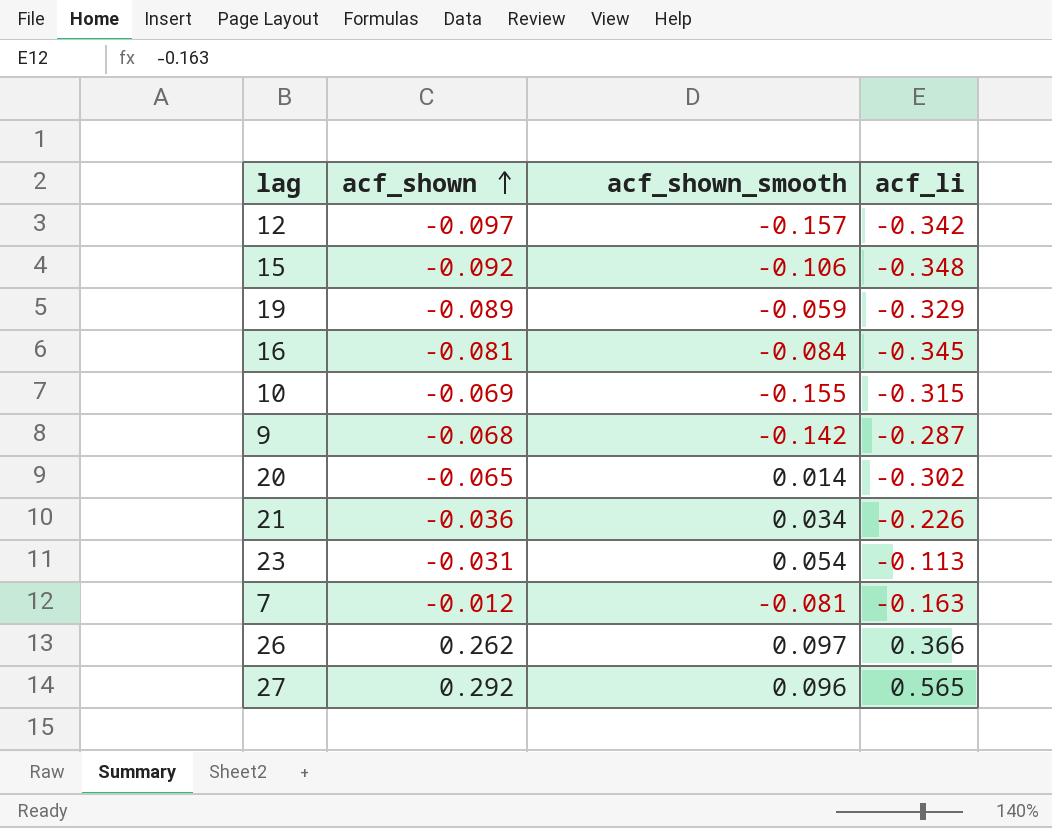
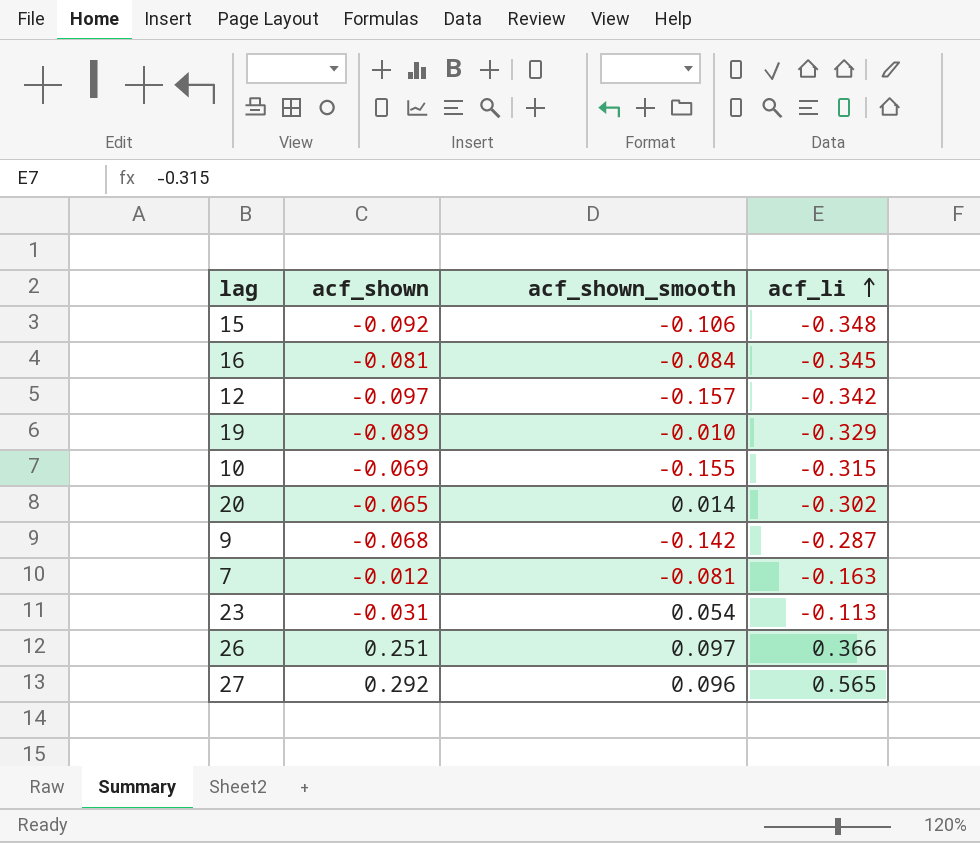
row order: acf_shown ascending -> acf_li ascending
row 21: -0.036 | 0.034 | -0.226 -> none
19 | acf_shown_smooth: -0.059 -> -0.010
26 | acf_shown: 0.262 -> 0.251

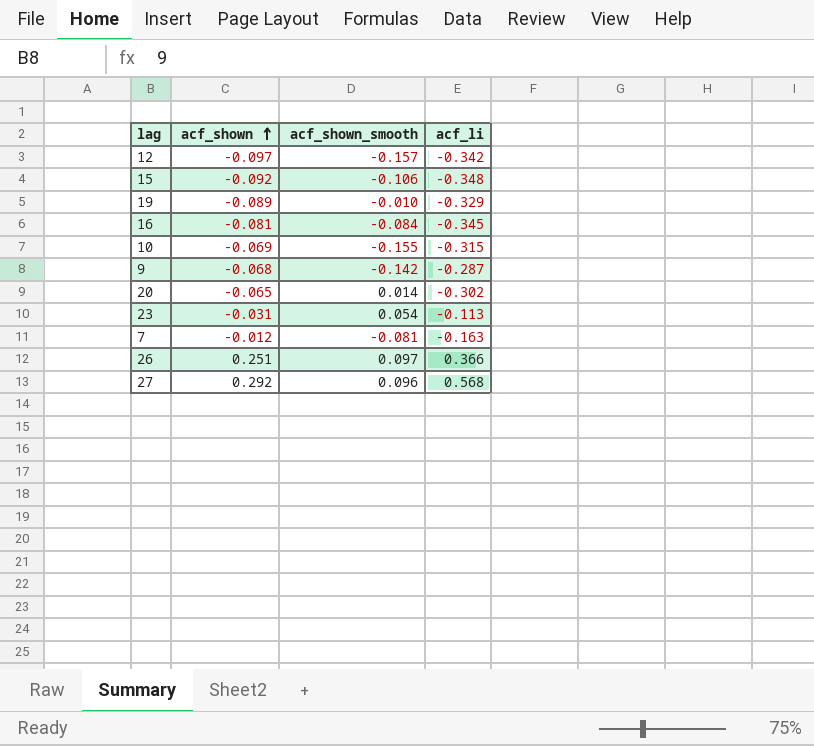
row order: acf_li ascending -> acf_shown ascending
27 | acf_li: 0.565 -> 0.568

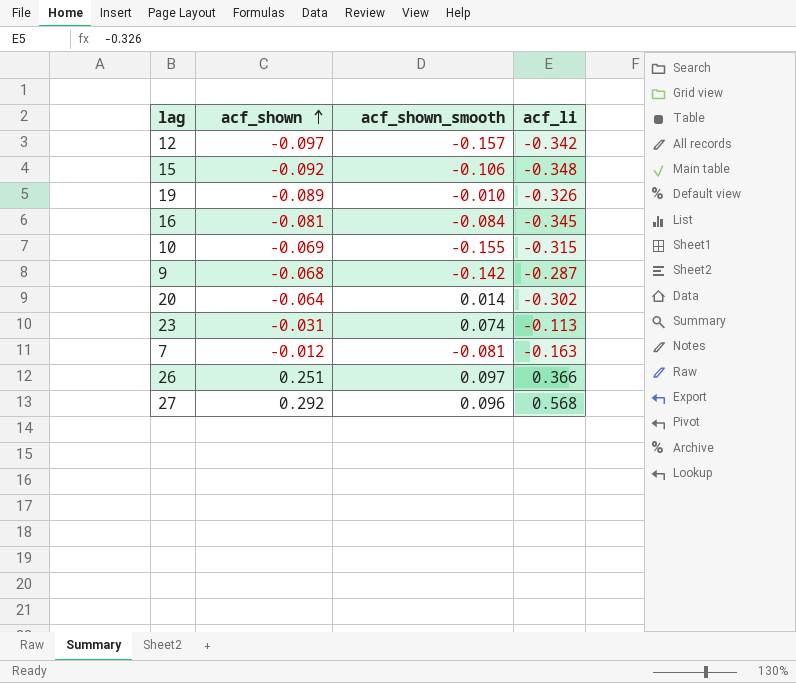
19 | acf_li: -0.329 -> -0.326
20 | acf_shown: -0.065 -> -0.064
23 | acf_shown_smooth: 0.054 -> 0.074

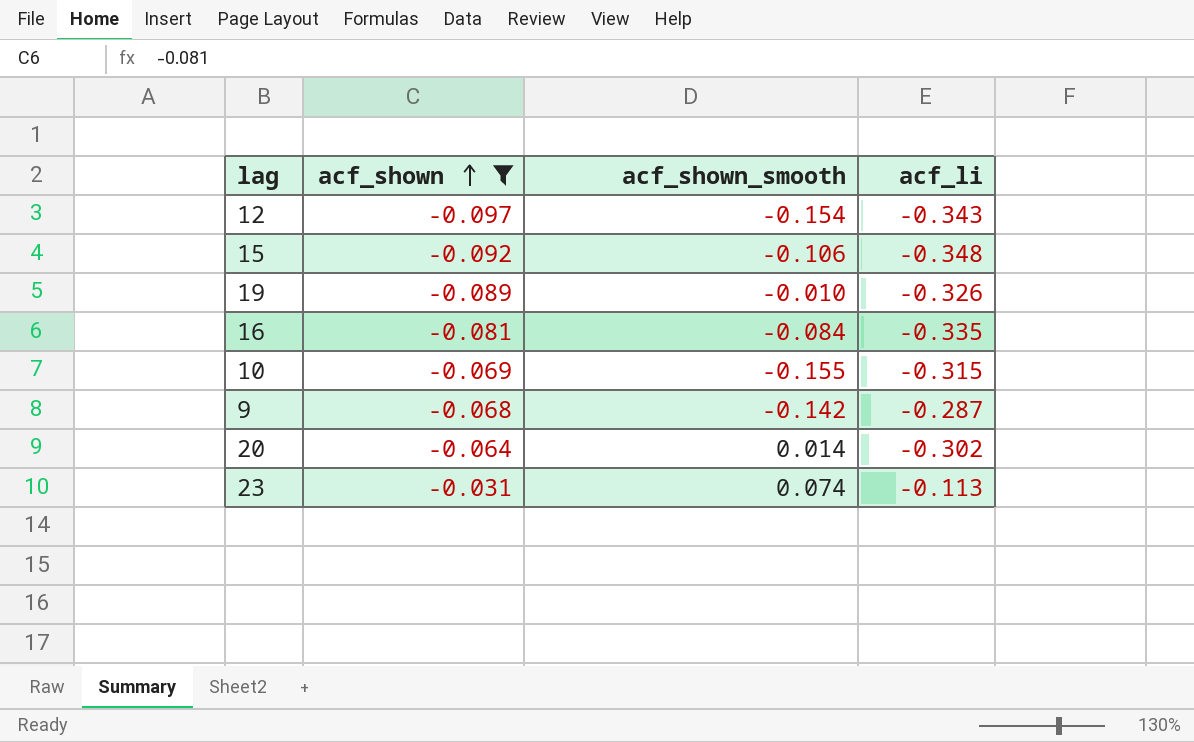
filter: none -> acf_shown <= -0.031
12 | acf_shown_smooth: -0.157 -> -0.154
12 | acf_li: -0.342 -> -0.343
16 | acf_li: -0.345 -> -0.335

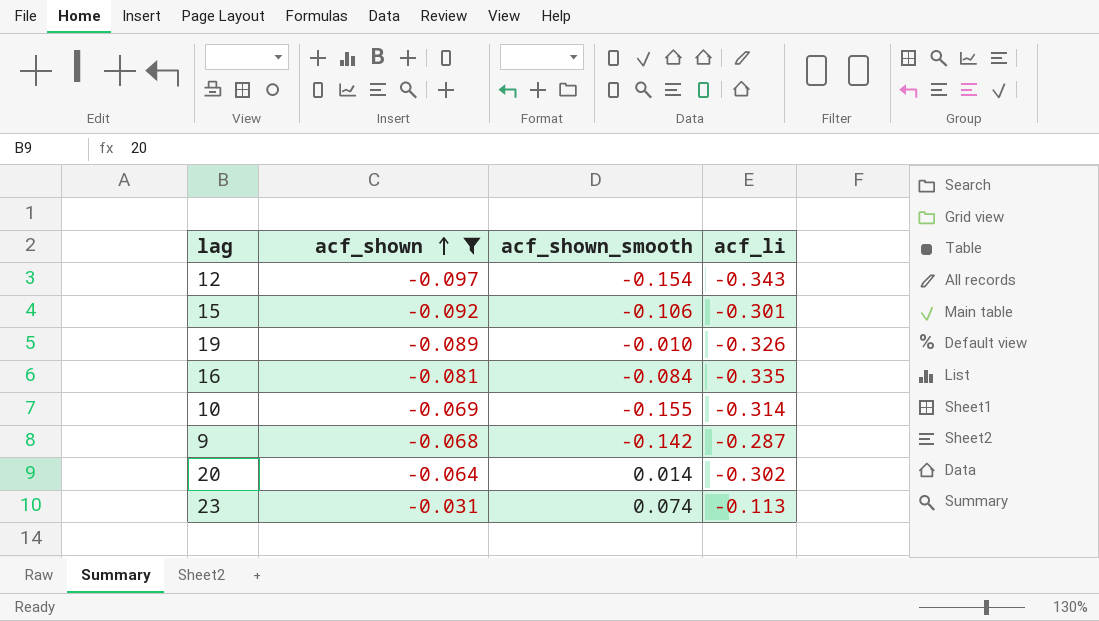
15 | acf_li: -0.348 -> -0.301
10 | acf_li: -0.315 -> -0.314

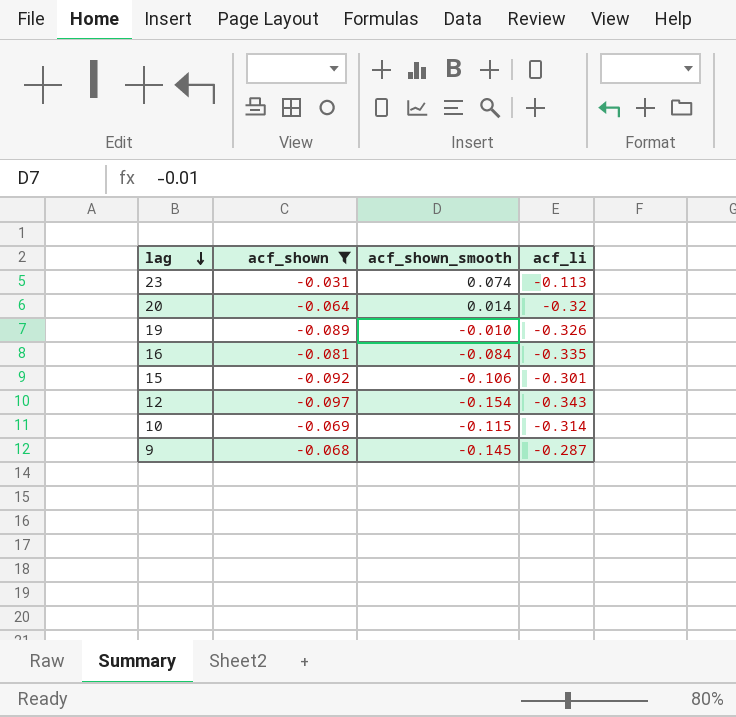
row order: acf_shown ascending -> lag descending
20 | acf_li: -0.302 -> -0.32
10 | acf_shown_smooth: -0.155 -> -0.115
9 | acf_shown_smooth: -0.142 -> -0.145

